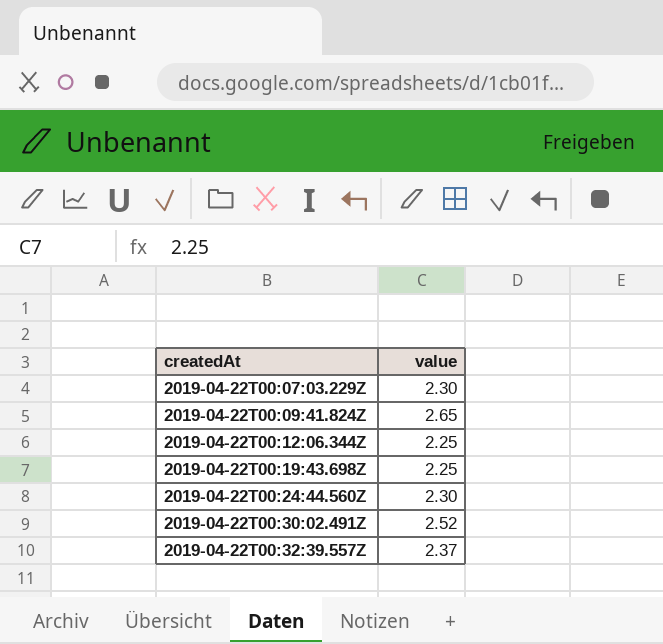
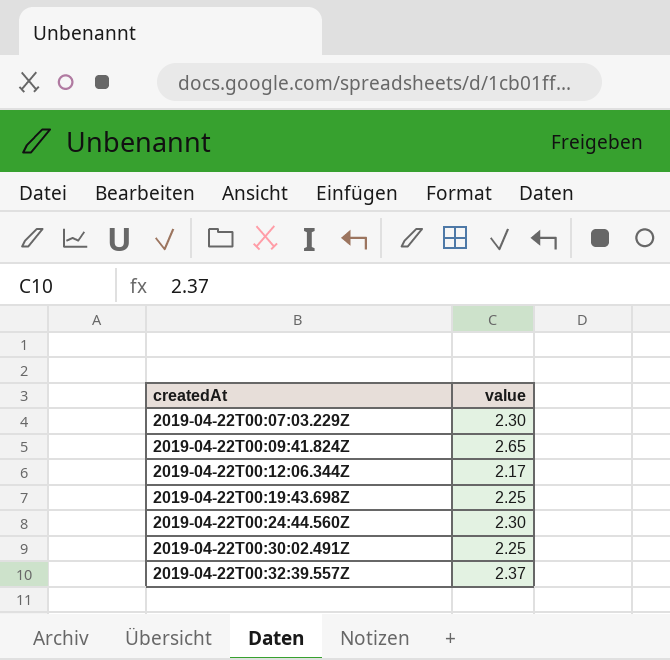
2019-04-22T00:12:06.344Z | value: 2.25 -> 2.17
2019-04-22T00:30:02.491Z | value: 2.52 -> 2.25

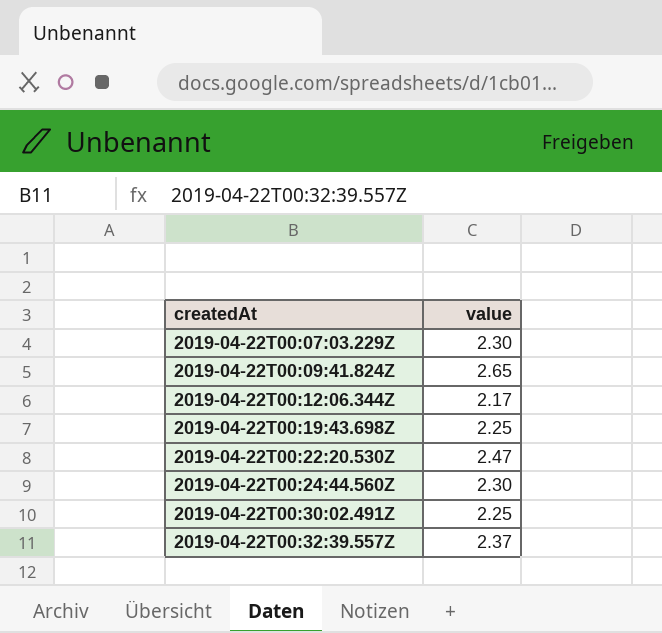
row 2019-04-22T00:22:20.530Z: none -> 2.47

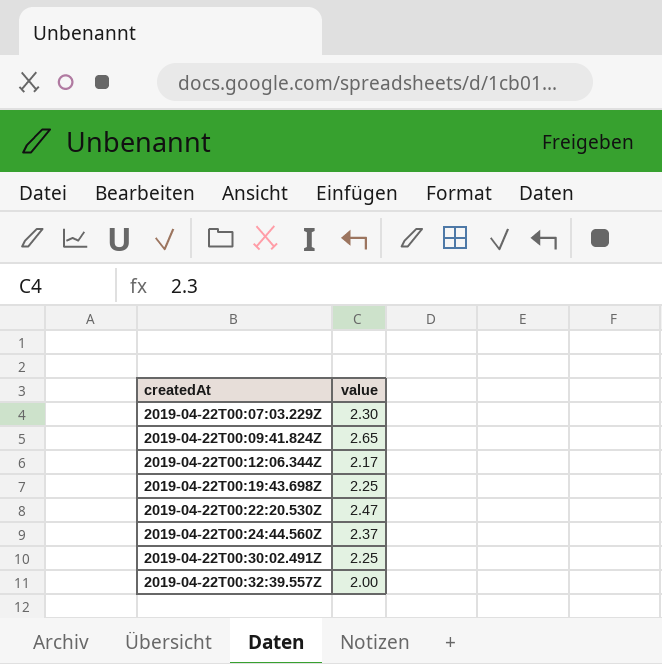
2019-04-22T00:24:44.560Z | value: 2.30 -> 2.37
2019-04-22T00:32:39.557Z | value: 2.37 -> 2.00

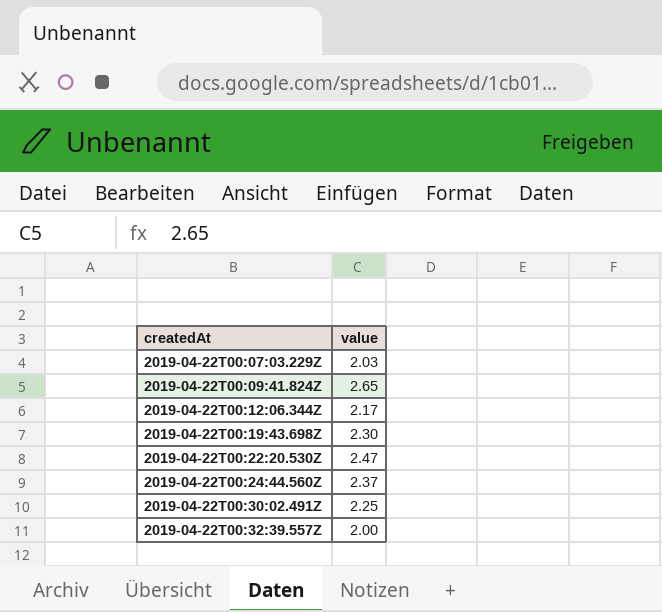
2019-04-22T00:07:03.229Z | value: 2.30 -> 2.03
2019-04-22T00:19:43.698Z | value: 2.25 -> 2.30

